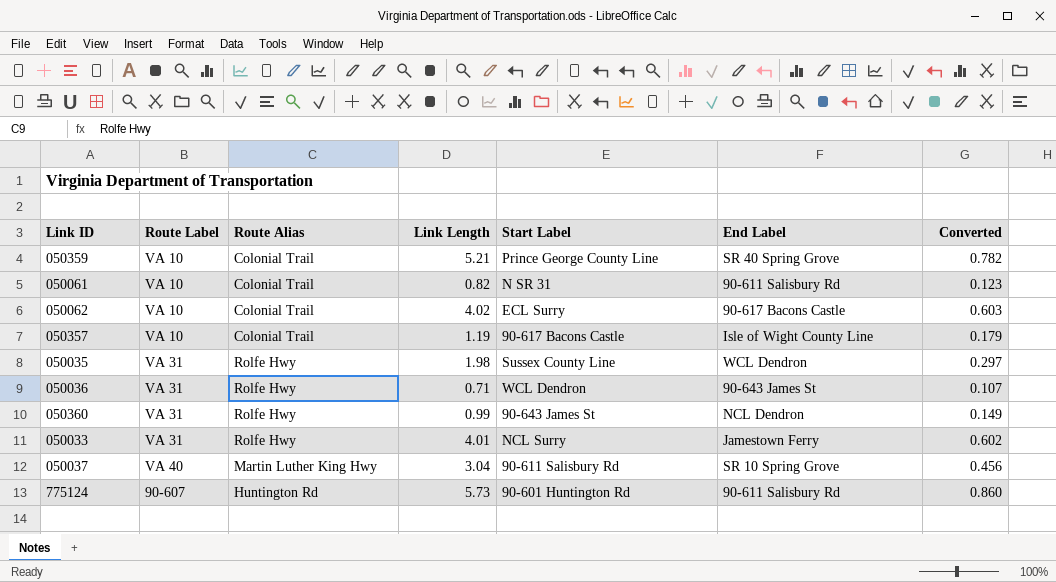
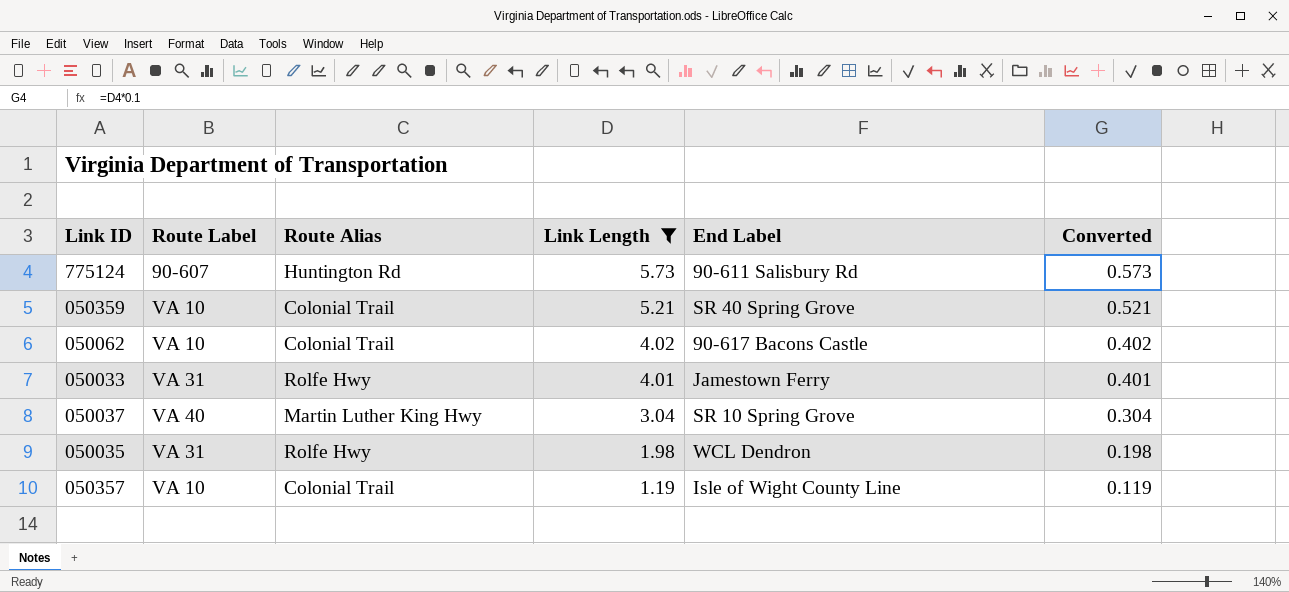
filter: none -> Link Length >= 1.19
row order: none -> Link Length descending
column Start Label | position: 5 -> none
column Converted | formula: [Link Length] * 0.15 -> [Link Length] * 0.1

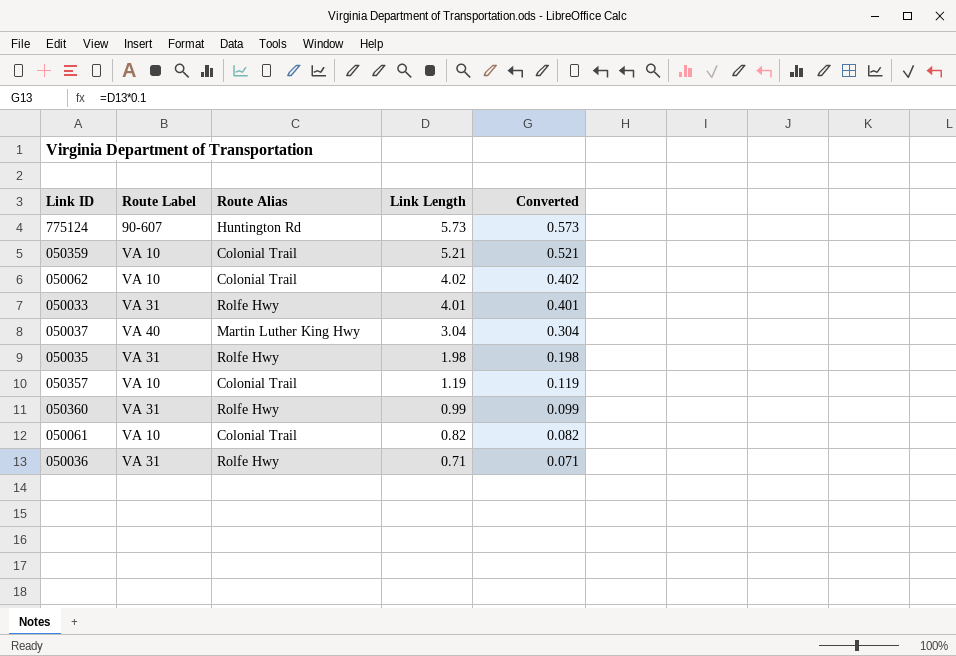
filter: Link Length >= 1.19 -> none
column End Label | position: 5 -> none

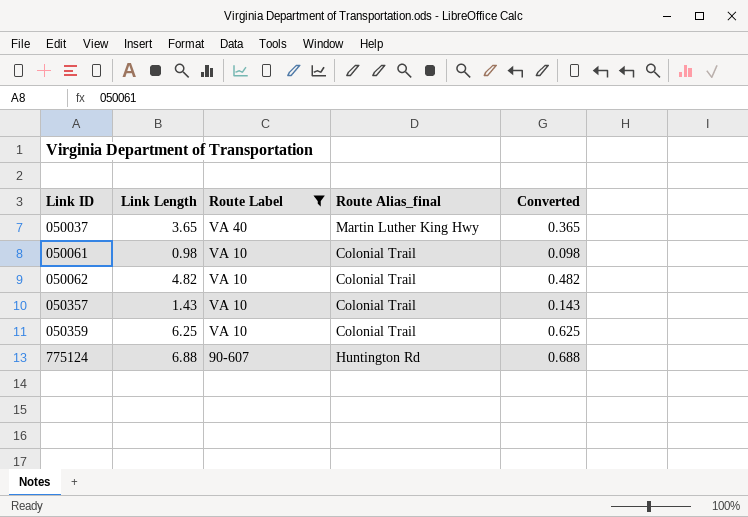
filter: none -> Route Label != VA 31
row order: Link Length descending -> Link ID ascending
column Link Length | position: 4 -> 2
column name: Route Alias -> Route Alias_final
050037 | Link Length: 3.04 -> 3.65
050037 | Converted: 0.304 -> 0.365
050061 | Link Length: 0.82 -> 0.98
050061 | Converted: 0.082 -> 0.098
050062 | Link Length: 4.02 -> 4.82
050062 | Converted: 0.402 -> 0.482
050357 | Link Length: 1.19 -> 1.43
050357 | Converted: 0.119 -> 0.143
050359 | Link Length: 5.21 -> 6.25
050359 | Converted: 0.521 -> 0.625
775124 | Link Length: 5.73 -> 6.88
775124 | Converted: 0.573 -> 0.688

